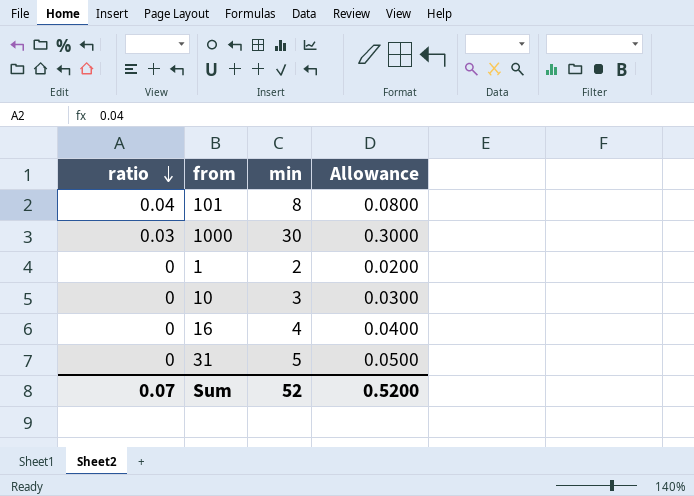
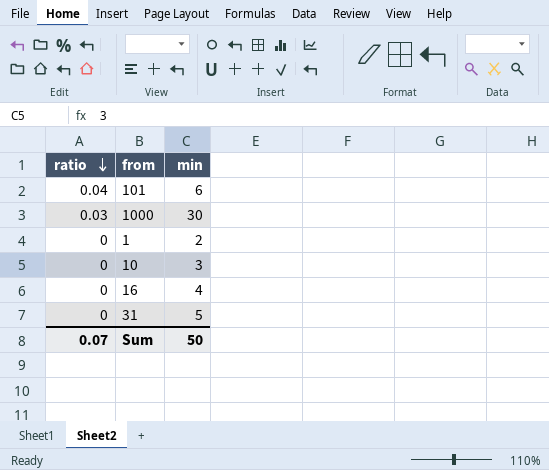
column Allowance | formula: [min] * 0.01 -> none
101 | min: 8 -> 6
Sum | min: 52 -> 50

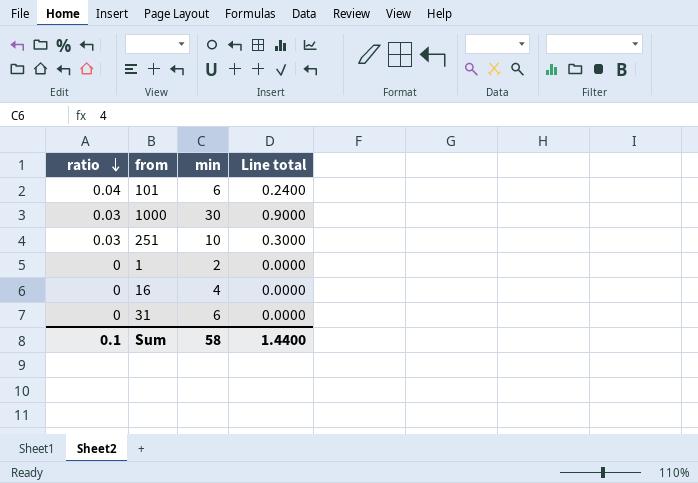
column Line total | formula: none -> [ratio] * [min]
row 10: 0 | 3 -> none
row 251: none -> 0.03 | 10 | 0.3000
31 | min: 5 -> 6
Sum | ratio: 0.07 -> 0.1
Sum | min: 50 -> 58

